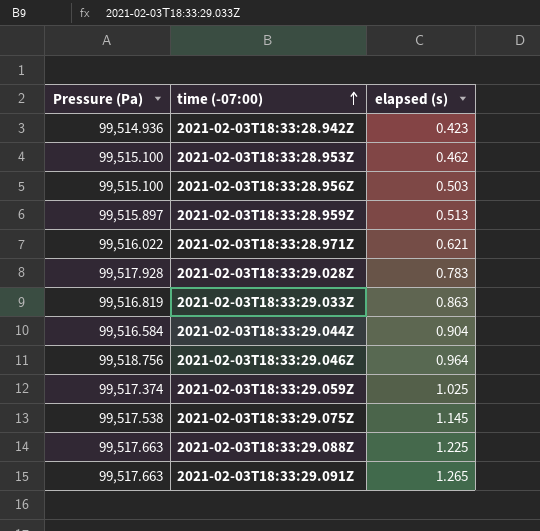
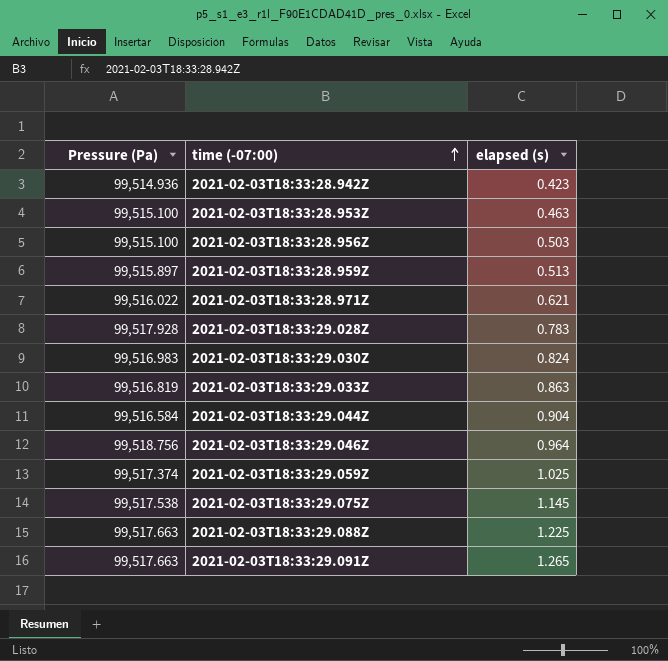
2021-02-03T18:33:28.953Z | elapsed (s): 0.462 -> 0.463
row 2021-02-03T18:33:29.030Z: none -> 99,516.983 | 0.824

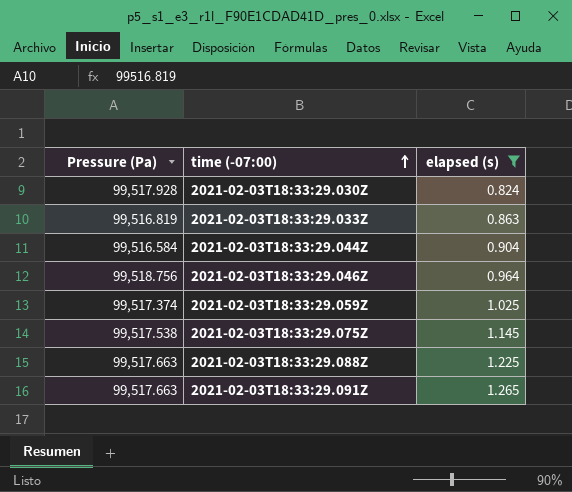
filter: none -> elapsed (s) >= 0.824
2021-02-03T18:33:29.030Z | Pressure (Pa): 99,516.983 -> 99,517.928

